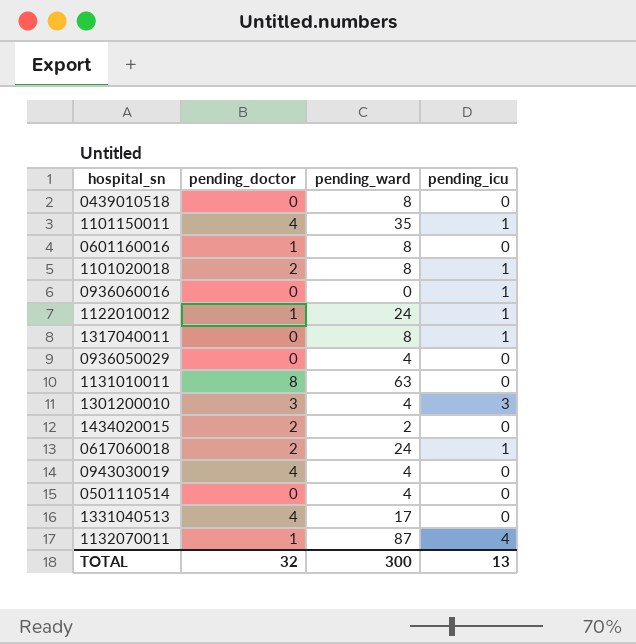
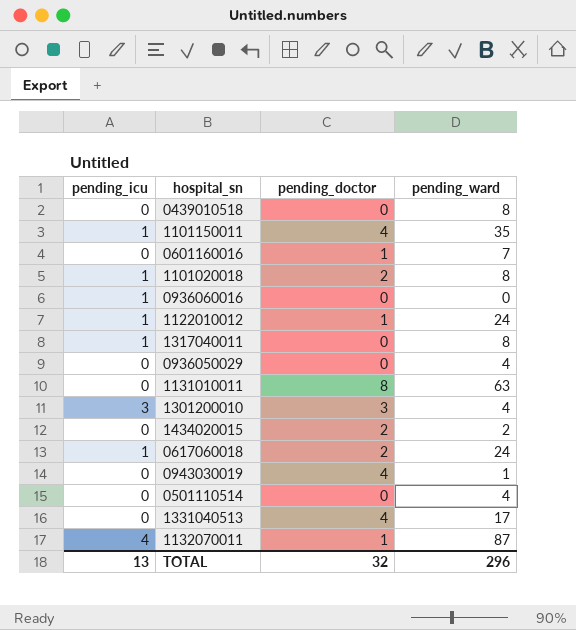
column pending_icu | position: 4 -> 1
0601160016 | pending_ward: 8 -> 7
0943030019 | pending_ward: 4 -> 1
TOTAL | pending_ward: 300 -> 296

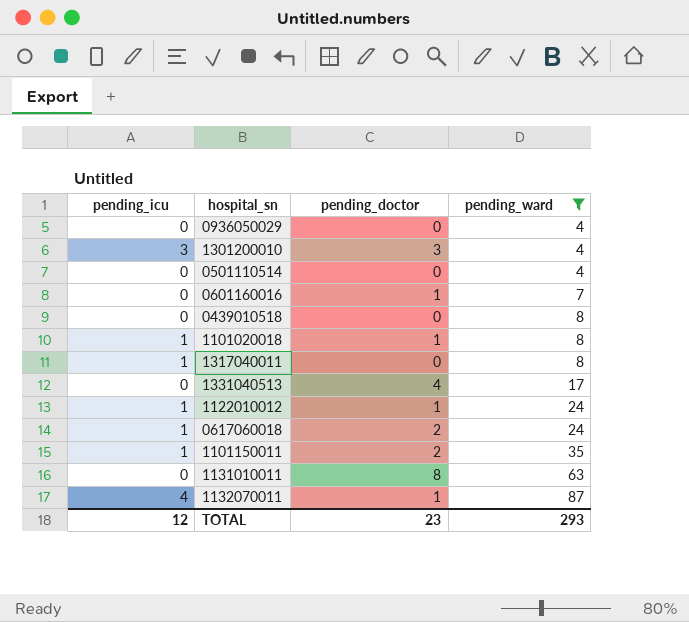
filter: none -> pending_ward >= 4
row order: none -> pending_ward ascending
1101020018 | pending_doctor: 2 -> 1
1101150011 | pending_doctor: 4 -> 2
TOTAL | pending_icu: 13 -> 12
TOTAL | pending_doctor: 32 -> 23
TOTAL | pending_ward: 296 -> 293

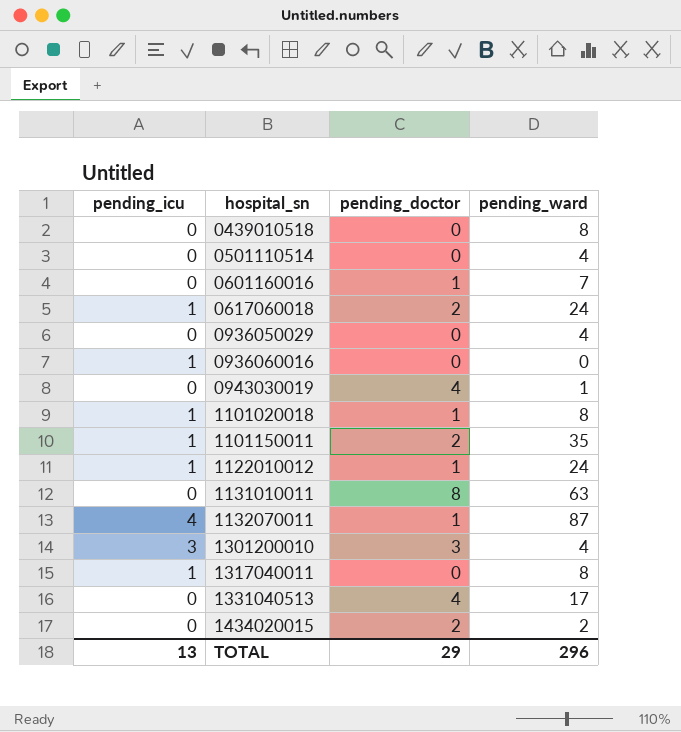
filter: pending_ward >= 4 -> none
row order: pending_ward ascending -> hospital_sn ascending
TOTAL | pending_icu: 12 -> 13
TOTAL | pending_doctor: 23 -> 29
TOTAL | pending_ward: 293 -> 296

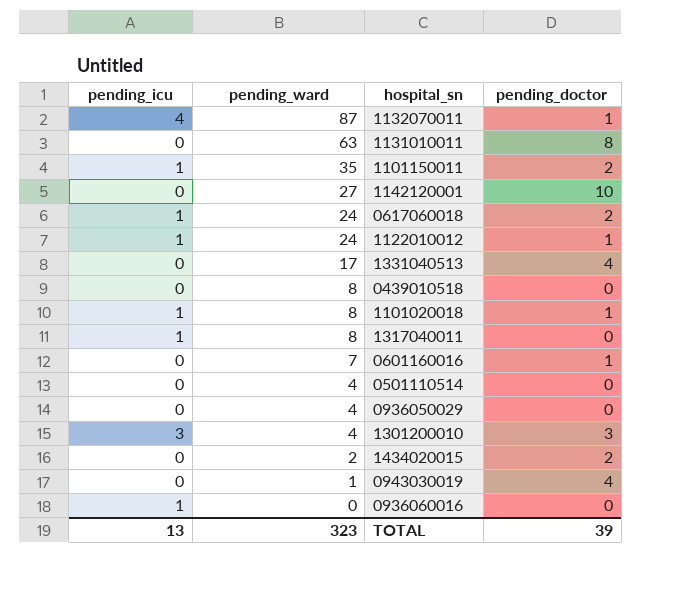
row order: hospital_sn ascending -> pending_ward descending
column pending_ward | position: 4 -> 2
row 1142120001: none -> 0 | 27 | 10
TOTAL | pending_ward: 296 -> 323
TOTAL | pending_doctor: 29 -> 39

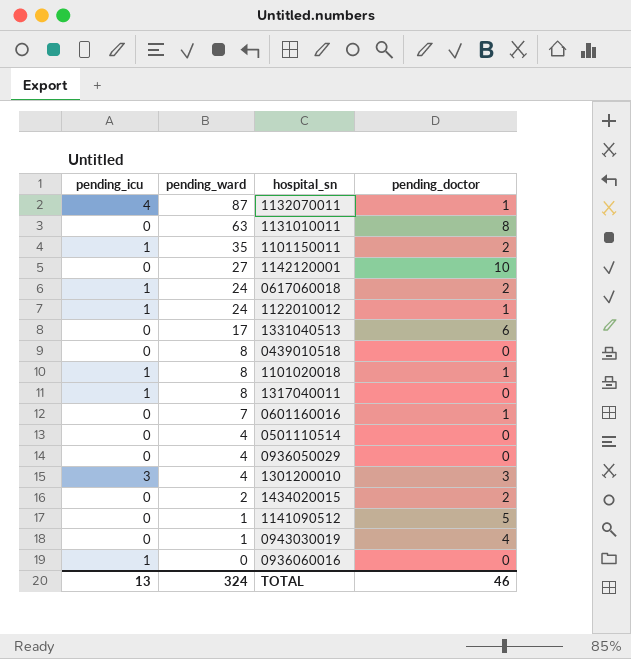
1331040513 | pending_doctor: 4 -> 6
row 1141090512: none -> 0 | 1 | 5
TOTAL | pending_ward: 323 -> 324
TOTAL | pending_doctor: 39 -> 46

